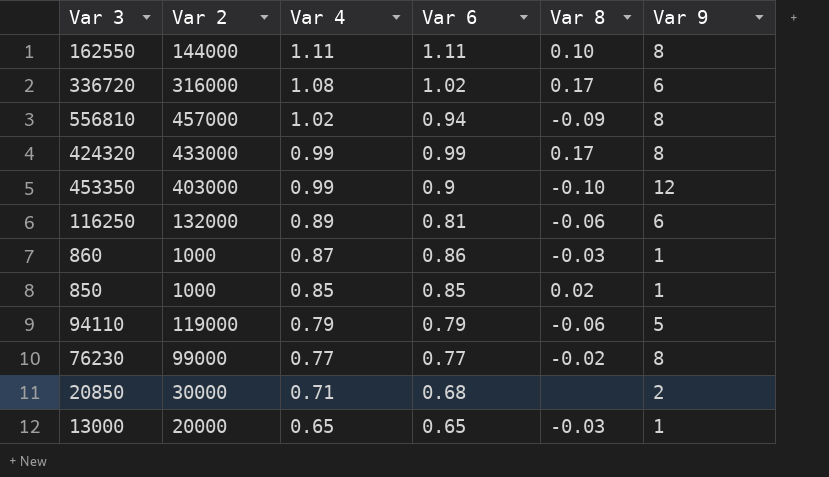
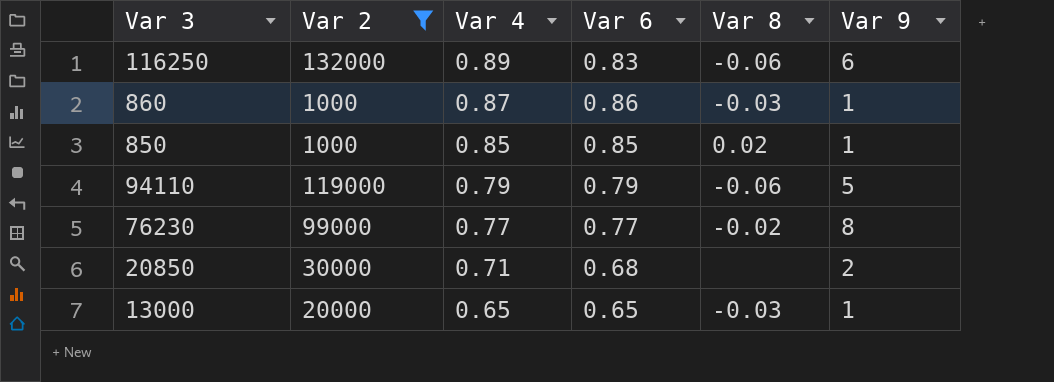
filter: none -> Var 2 <= 132000
116250 | Var 6: 0.81 -> 0.83

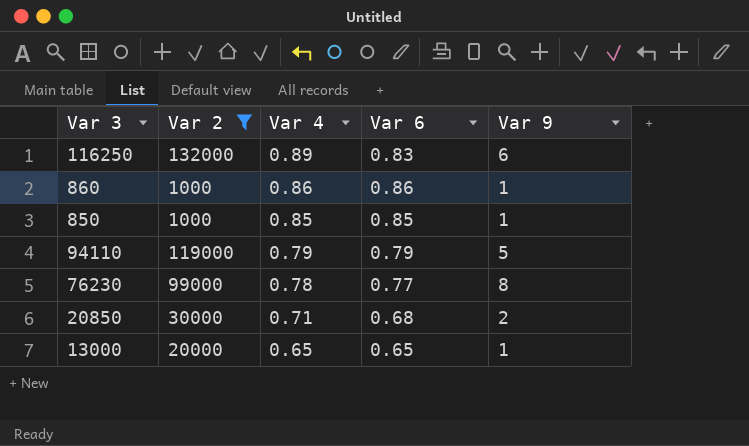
column Var 8 | position: 5 -> none
860 | Var 4: 0.87 -> 0.86
76230 | Var 4: 0.77 -> 0.78

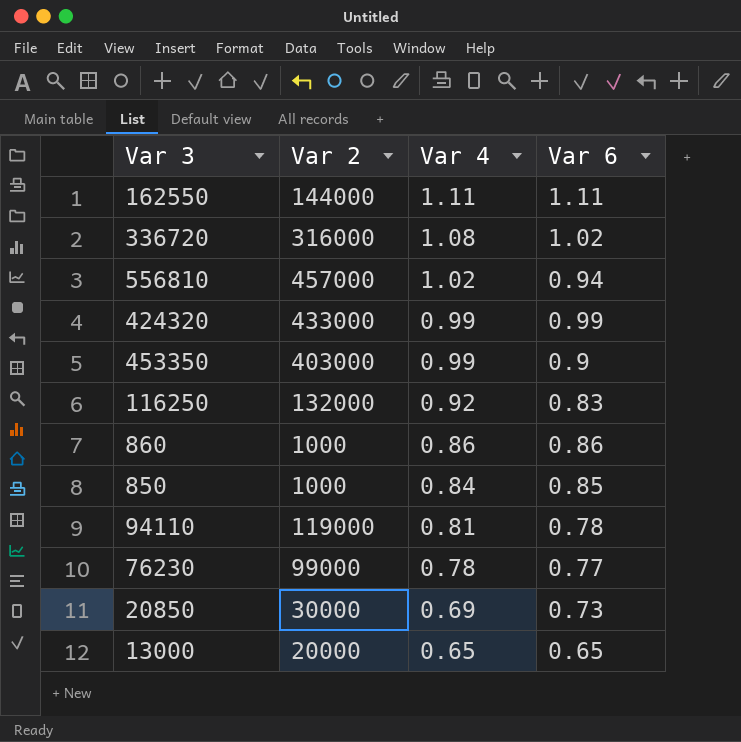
filter: Var 2 <= 132000 -> none
column Var 9 | position: 5 -> none
116250 | Var 4: 0.89 -> 0.92
850 | Var 4: 0.85 -> 0.84
94110 | Var 4: 0.79 -> 0.81
94110 | Var 6: 0.79 -> 0.78
20850 | Var 4: 0.71 -> 0.69
20850 | Var 6: 0.68 -> 0.73

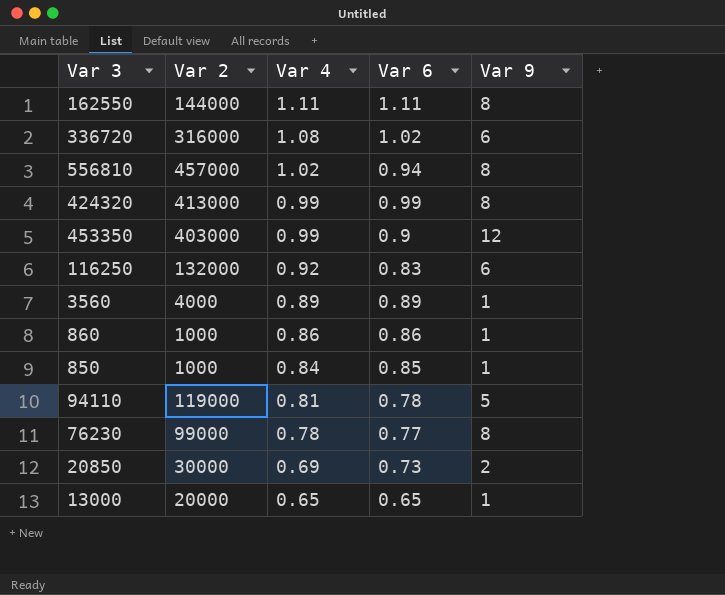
column Var 9 | position: none -> 5
424320 | Var 2: 433000 -> 413000
row 3560: none -> 4000 | 0.89 | 0.89 | 1

